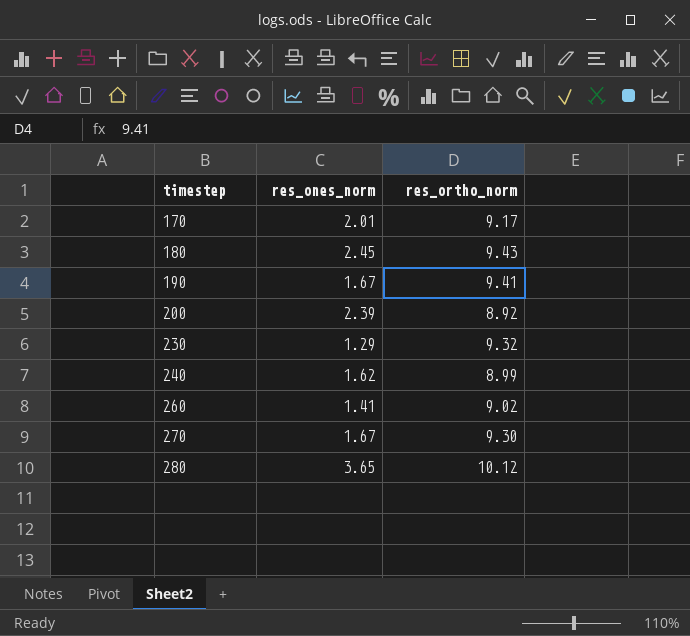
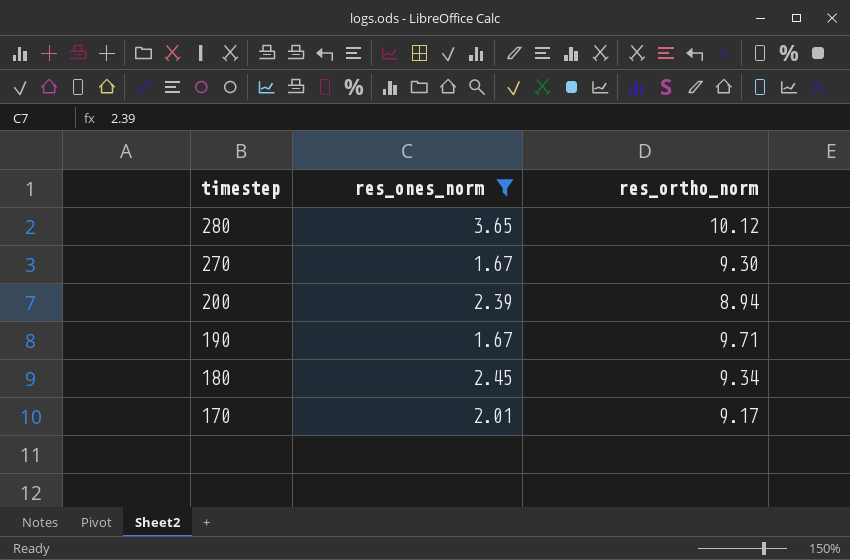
filter: none -> res_ones_norm >= 1.67
row order: timestep ascending -> timestep descending
200 | res_ortho_norm: 8.92 -> 8.94
190 | res_ortho_norm: 9.41 -> 9.71
180 | res_ortho_norm: 9.43 -> 9.34

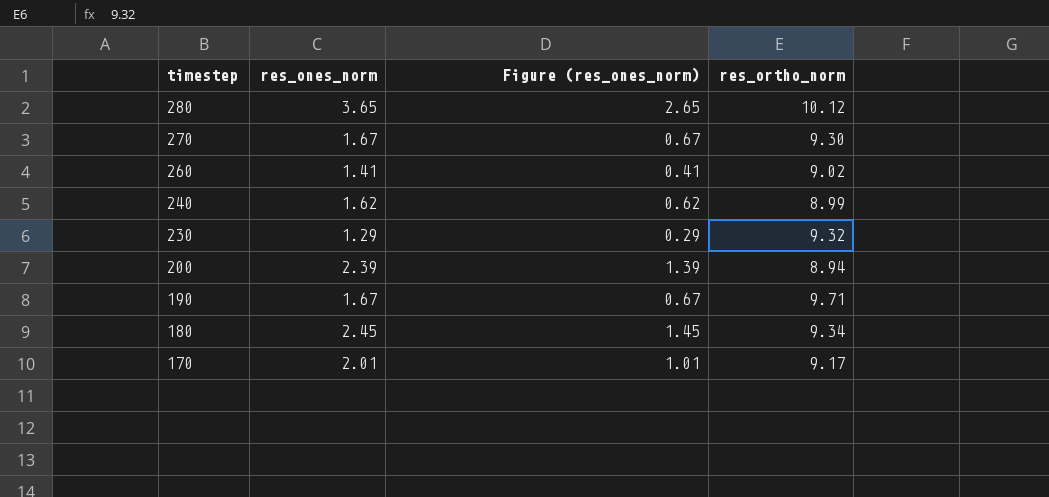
filter: res_ones_norm >= 1.67 -> none
column Figure (res_ones_norm) | formula: none -> [res_ones_norm] - 1

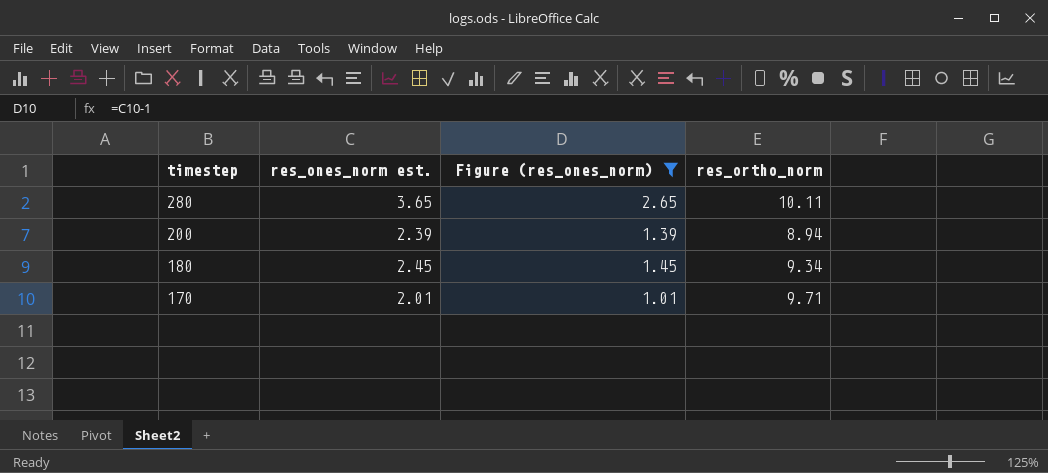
filter: none -> Figure (res_ones_norm) >= 1.01
column name: res_ones_norm -> res_ones_norm est.
280 | res_ortho_norm: 10.12 -> 10.11
170 | res_ortho_norm: 9.17 -> 9.71

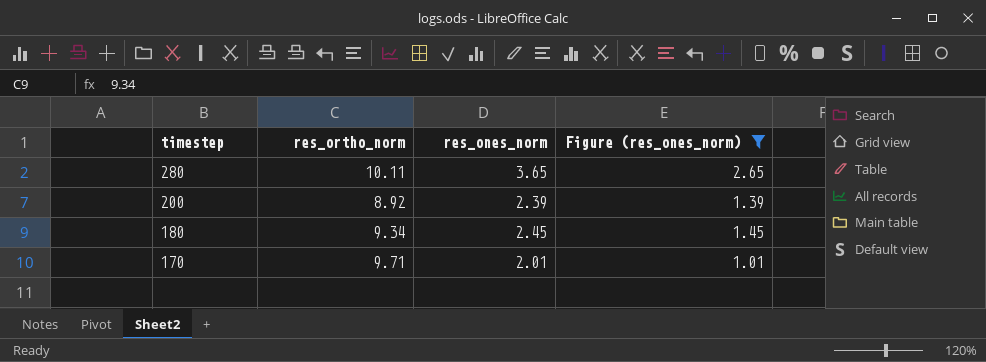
column res_ortho_norm | position: 4 -> 2
column name: res_ones_norm est. -> res_ones_norm
200 | res_ortho_norm: 8.94 -> 8.92

